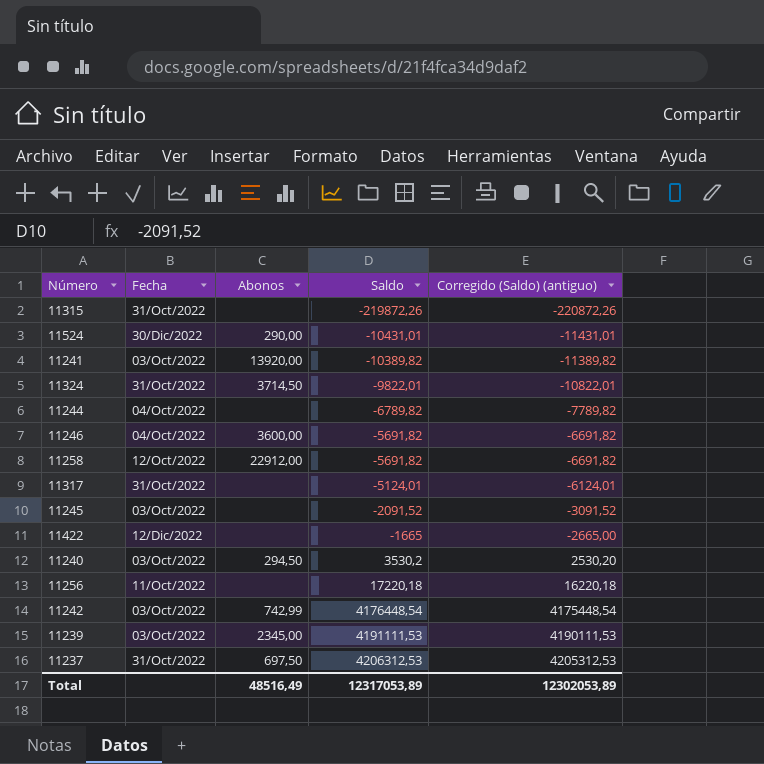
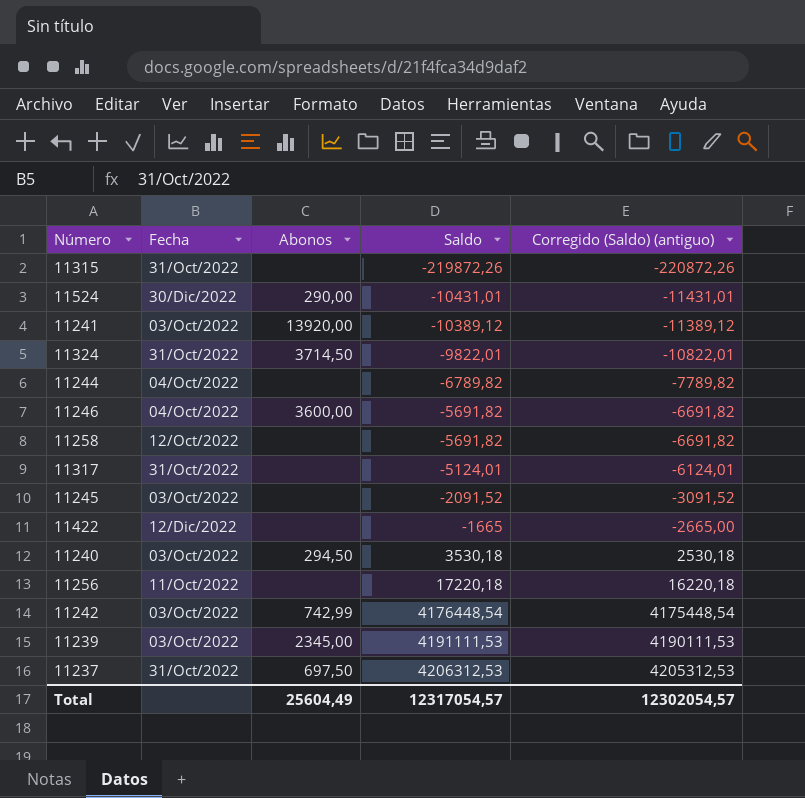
11241 | Saldo: -10389,82 -> -10389,12
11241 | Corregido (Saldo) (antiguo): -11389,82 -> -11389,12
11258 | Abonos: 22912,00 -> none
11240 | Saldo: 3530,2 -> 3530,18
11240 | Corregido (Saldo) (antiguo): 2530,20 -> 2530,18
Total | Abonos: 48516,49 -> 25604,49
Total | Saldo: 12317053,89 -> 12317054,57
Total | Corregido (Saldo) (antiguo): 12302053,89 -> 12302054,57

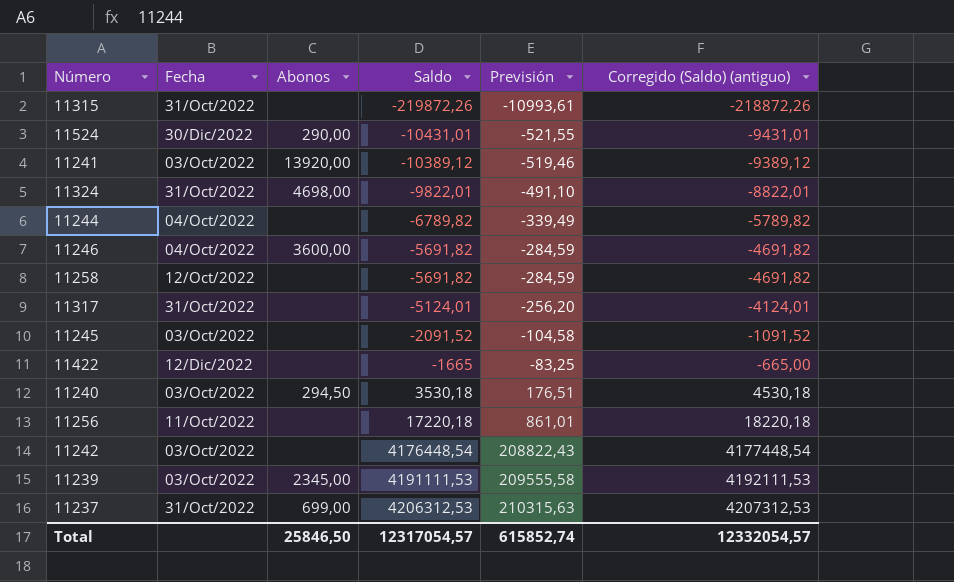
column Previsión | formula: none -> [Saldo] * 0,05
column Corregido (Saldo) (antiguo) | formula: [Saldo] - 1000 -> [Saldo] + 1000
11324 | Abonos: 3714,50 -> 4698,00
11242 | Abonos: 742,99 -> none
11237 | Abonos: 697,50 -> 699,00
Total | Abonos: 25604,49 -> 25846,50
Total | Corregido (Saldo) (antiguo): 12302054,57 -> 12332054,57

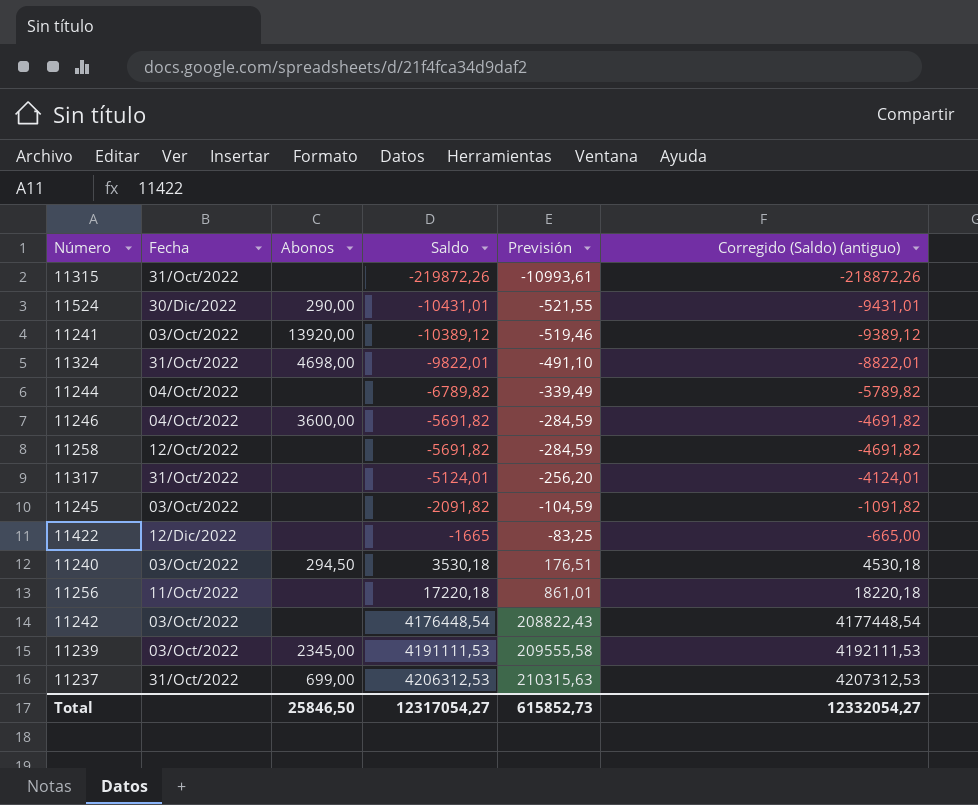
11245 | Saldo: -2091,52 -> -2091,82
11245 | Previsión: -104,58 -> -104,59
11245 | Corregido (Saldo) (antiguo): -1091,52 -> -1091,82
Total | Saldo: 12317054,57 -> 12317054,27
Total | Previsión: 615852,74 -> 615852,73
Total | Corregido (Saldo) (antiguo): 12332054,57 -> 12332054,27

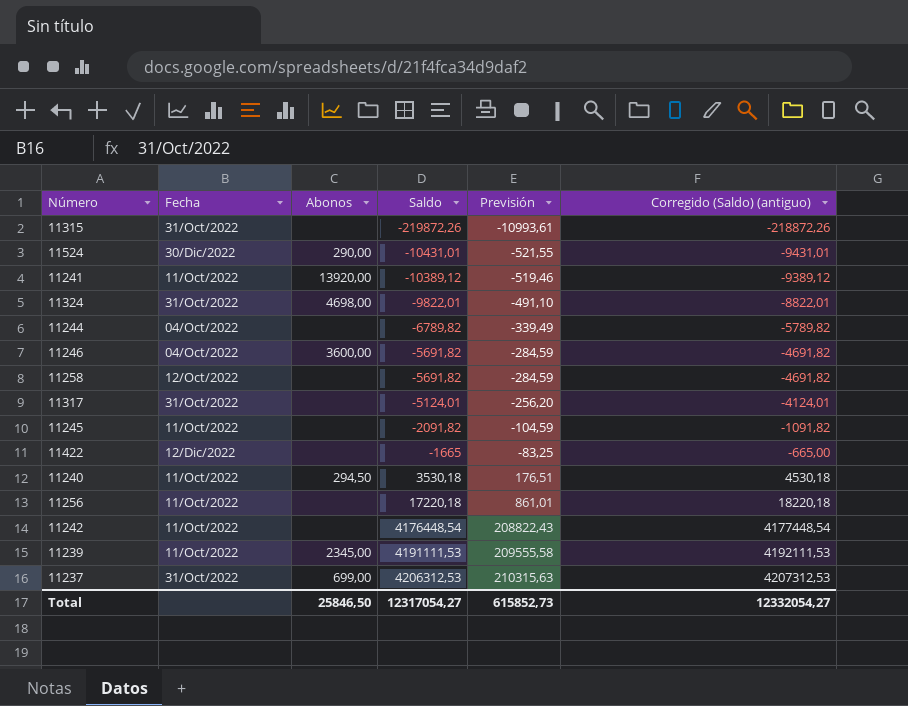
11241 | Fecha: 03/Oct/2022 -> 11/Oct/2022
11245 | Fecha: 03/Oct/2022 -> 11/Oct/2022
11240 | Fecha: 03/Oct/2022 -> 11/Oct/2022
11242 | Fecha: 03/Oct/2022 -> 11/Oct/2022
11239 | Fecha: 03/Oct/2022 -> 11/Oct/2022

